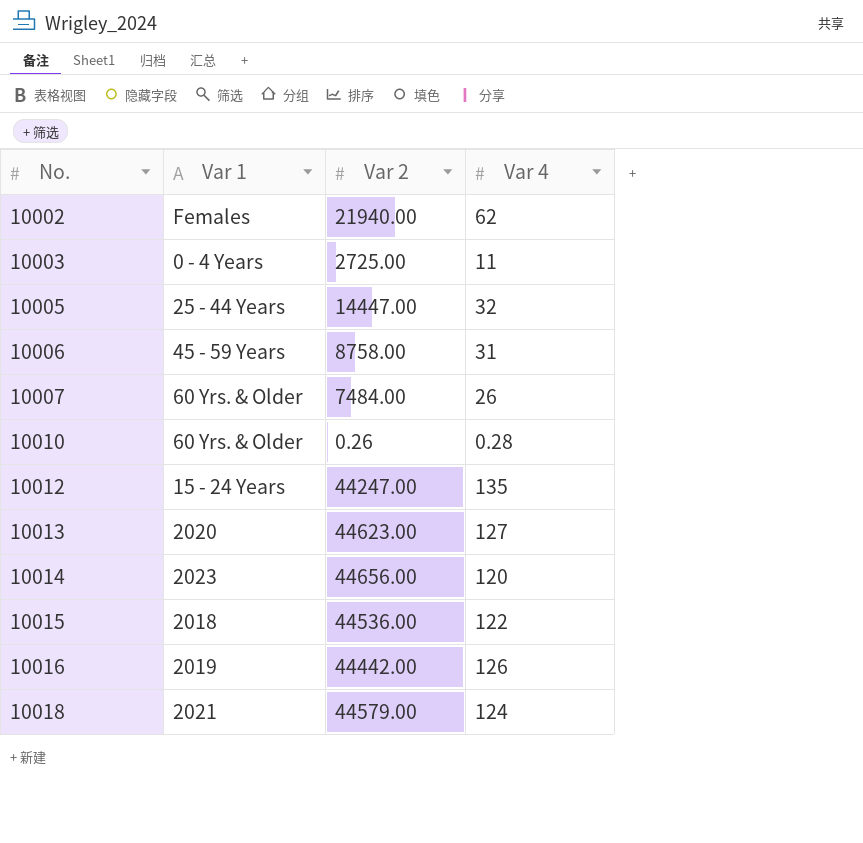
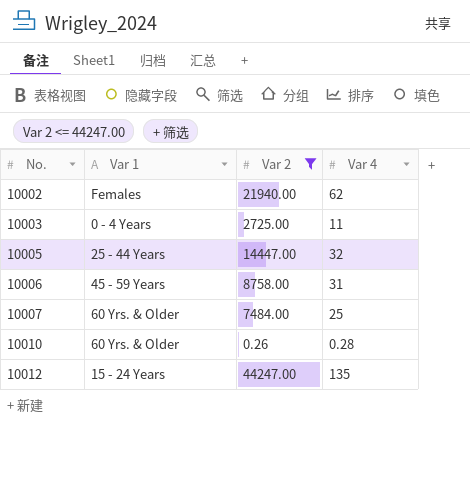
filter: none -> Var 2 <= 44247.00
10007 | Var 4: 26 -> 25

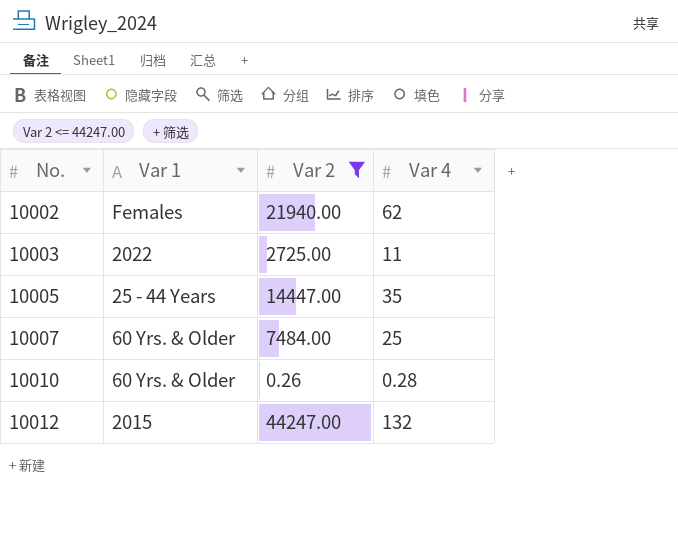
row 10006: 45 - 59 Years | 8758.00 | 31 -> none
10003 | Var 1: 0 - 4 Years -> 2022
10005 | Var 4: 32 -> 35
10012 | Var 1: 15 - 24 Years -> 2015
10012 | Var 4: 135 -> 132

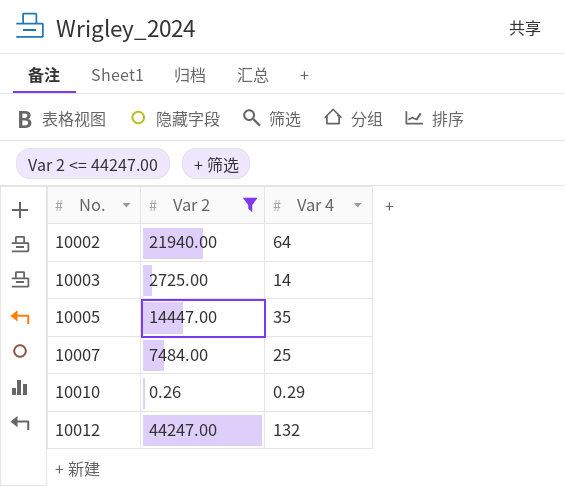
column Var 1 | position: 2 -> none
10002 | Var 4: 62 -> 64
10003 | Var 4: 11 -> 14
10010 | Var 4: 0.28 -> 0.29

